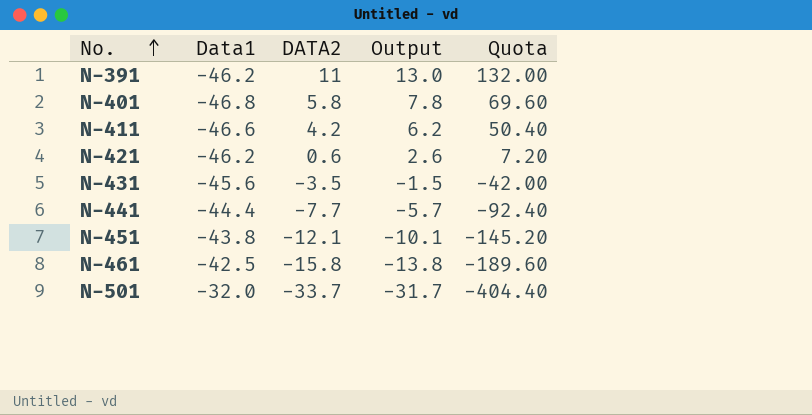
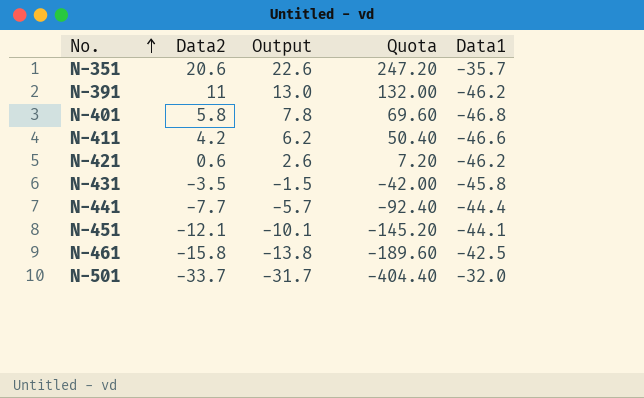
column name: DATA2 -> Data2
column Data1 | position: 2 -> 5
row N-351: none -> 20.6 | 22.6 | 247.20 | -35.7
N-431 | Data1: -45.6 -> -45.8
N-451 | Data1: -43.8 -> -44.1

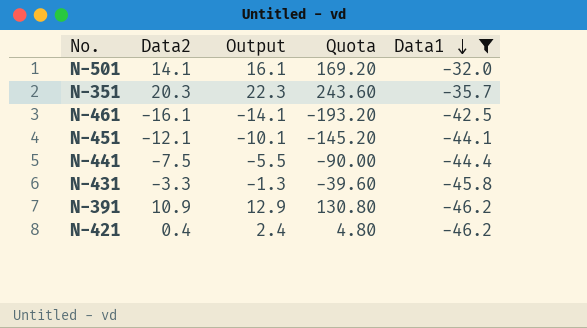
filter: none -> Data1 >= -46.2
row order: No. ascending -> Data1 descending
N-501 | Data2: -33.7 -> 14.1
N-501 | Output: -31.7 -> 16.1
N-501 | Quota: -404.40 -> 169.20
N-351 | Data2: 20.6 -> 20.3
N-351 | Output: 22.6 -> 22.3
N-351 | Quota: 247.20 -> 243.60
N-461 | Data2: -15.8 -> -16.1
N-461 | Output: -13.8 -> -14.1
N-461 | Quota: -189.60 -> -193.20
N-441 | Data2: -7.7 -> -7.5
N-441 | Output: -5.7 -> -5.5
N-441 | Quota: -92.40 -> -90.00
N-431 | Data2: -3.5 -> -3.3
N-431 | Output: -1.5 -> -1.3
N-431 | Quota: -42.00 -> -39.60
N-391 | Data2: 11 -> 10.9
N-391 | Output: 13.0 -> 12.9
N-391 | Quota: 132.00 -> 130.80
N-421 | Data2: 0.6 -> 0.4
N-421 | Output: 2.6 -> 2.4
N-421 | Quota: 7.20 -> 4.80

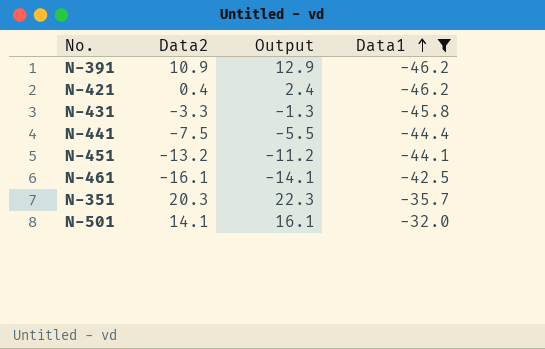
row order: Data1 descending -> Data1 ascending
column Quota | formula: [Data2] * 12 -> none
N-451 | Data2: -12.1 -> -13.2
N-451 | Output: -10.1 -> -11.2

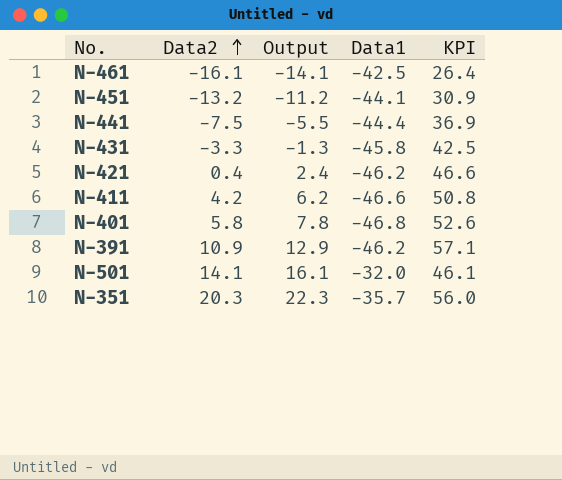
filter: Data1 >= -46.2 -> none
row order: Data1 ascending -> Data2 ascending
column KPI | formula: none -> [Data2] - [Data1]

